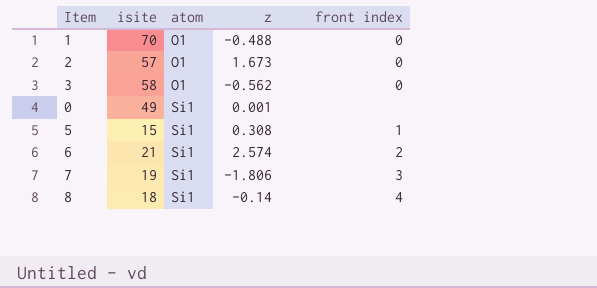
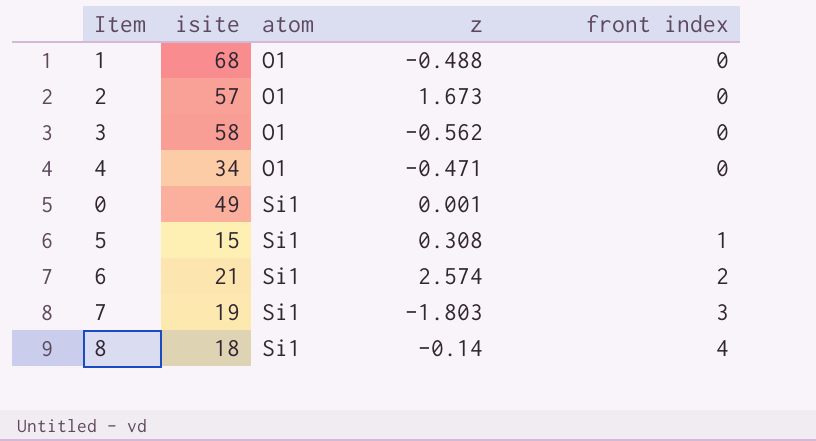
1 | isite: 70 -> 68
row 4: none -> 34 | O1 | -0.471 | 0
7 | z: -1.806 -> -1.803

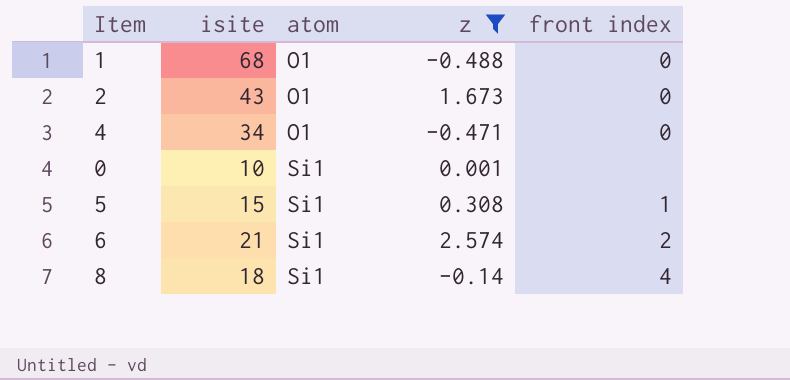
filter: none -> z >= -0.488
2 | isite: 57 -> 43
0 | isite: 49 -> 10

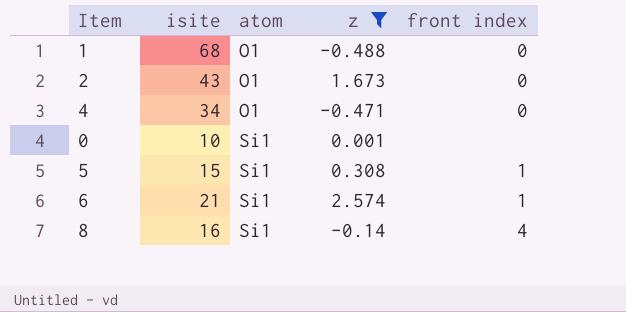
6 | front index: 2 -> 1
8 | isite: 18 -> 16

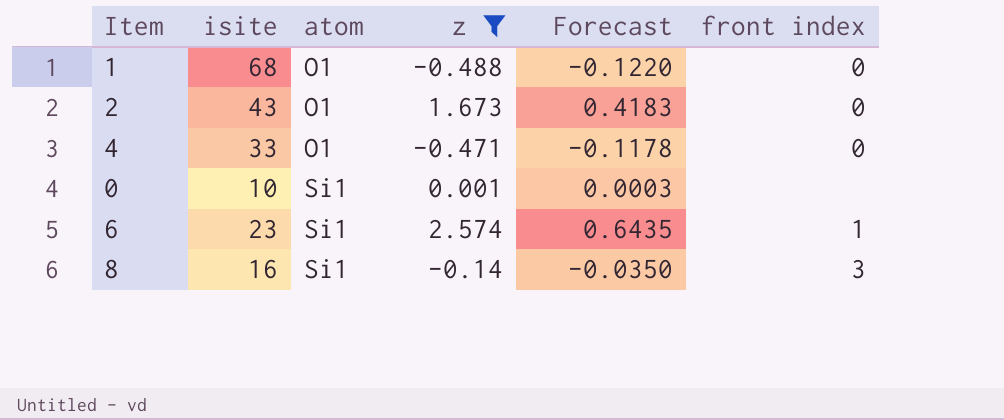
column Forecast | formula: none -> [z] * 0.25
row 5: 15 | Si1 | 0.308 | 1 -> none
4 | isite: 34 -> 33
6 | isite: 21 -> 23
8 | front index: 4 -> 3

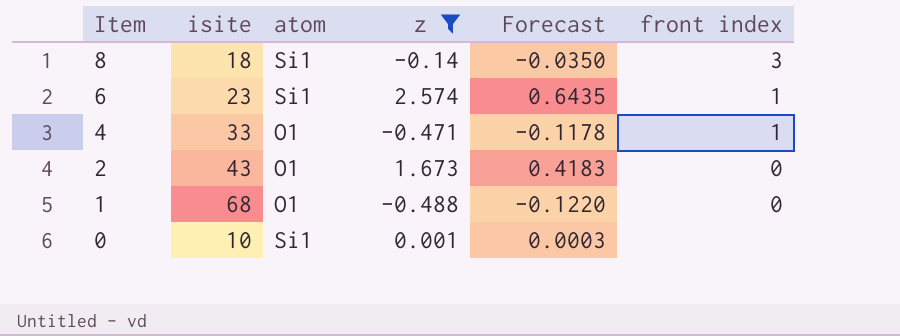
row order: atom ascending -> Item descending
8 | isite: 16 -> 18
4 | front index: 0 -> 1

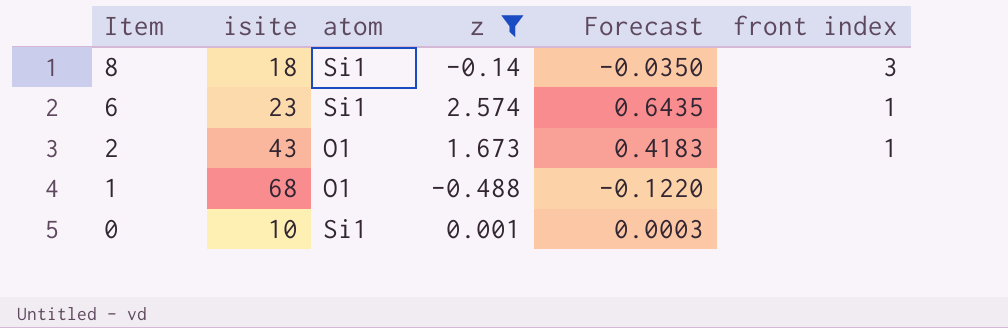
row 4: 33 | O1 | -0.471 | -0.1178 | 1 -> none
2 | front index: 0 -> 1
1 | front index: 0 -> none

